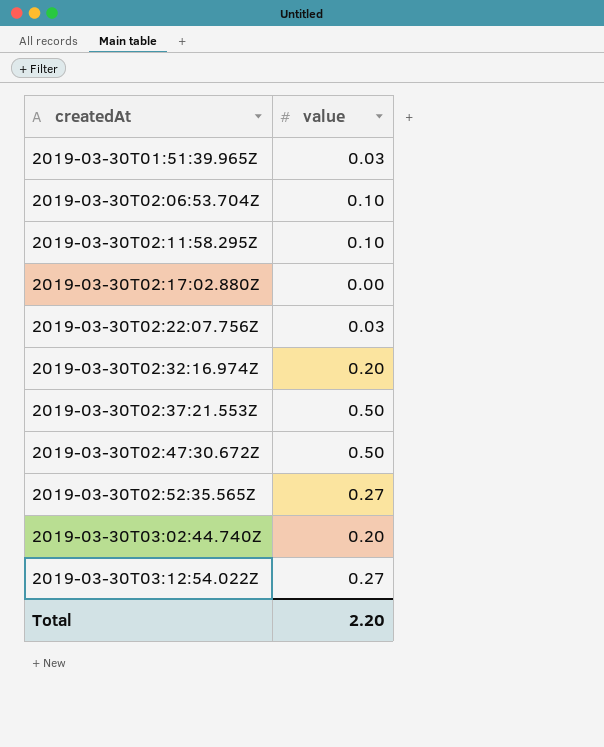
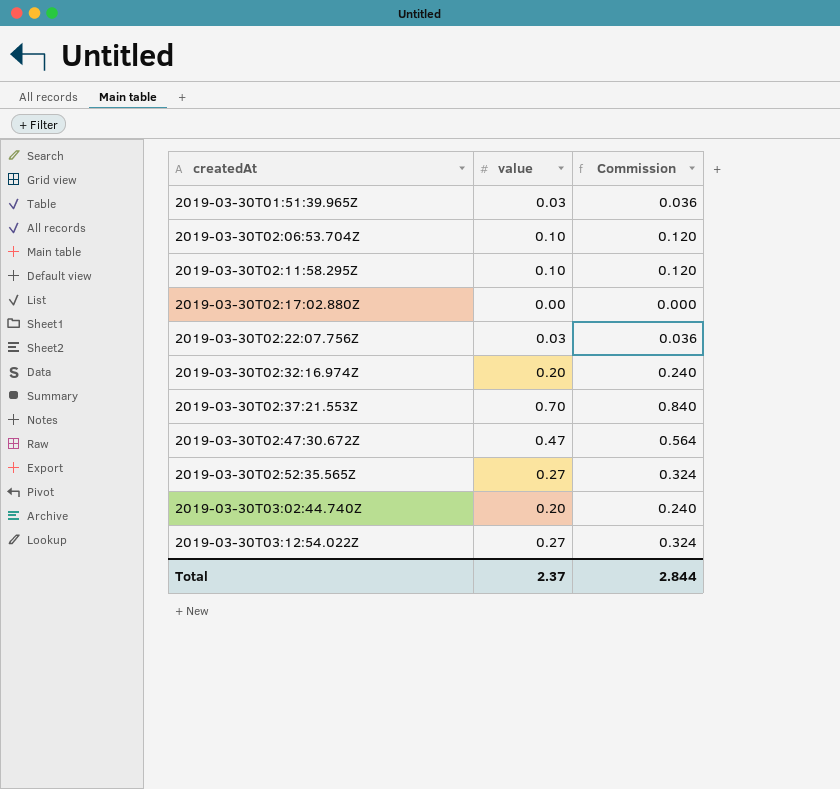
column Commission | formula: none -> [value] * 1.2
2019-03-30T02:37:21.553Z | value: 0.50 -> 0.70
2019-03-30T02:47:30.672Z | value: 0.50 -> 0.47
Total | value: 2.20 -> 2.37

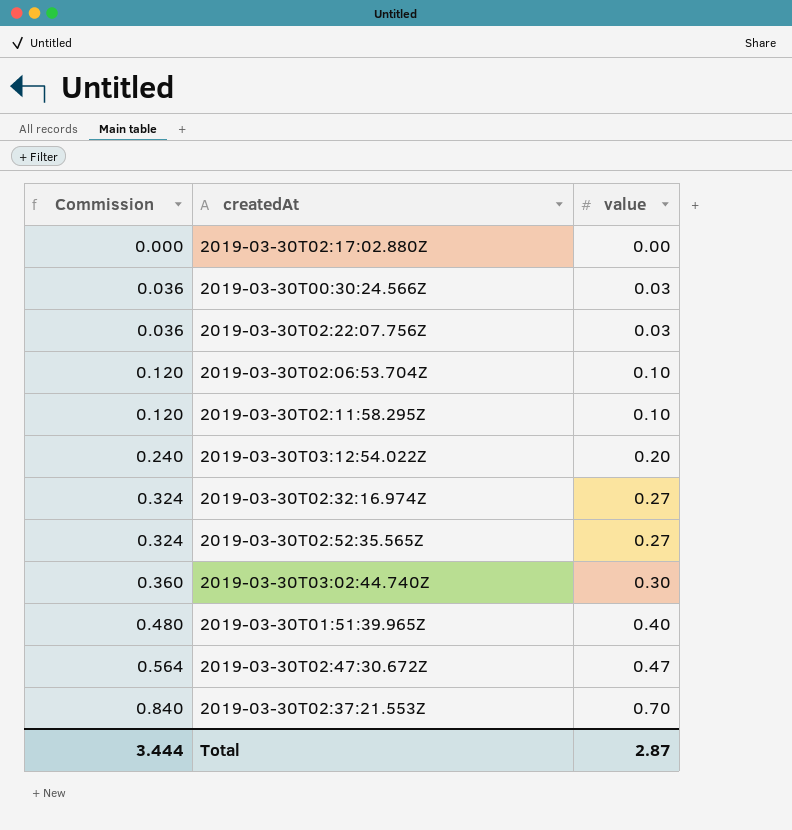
row order: createdAt ascending -> Commission ascending
column Commission | position: 3 -> 1
row 2019-03-30T00:30:24.566Z: none -> 0.036 | 0.03
2019-03-30T03:12:54.022Z | Commission: 0.324 -> 0.240
2019-03-30T03:12:54.022Z | value: 0.27 -> 0.20
2019-03-30T02:32:16.974Z | Commission: 0.240 -> 0.324
2019-03-30T02:32:16.974Z | value: 0.20 -> 0.27
2019-03-30T03:02:44.740Z | Commission: 0.240 -> 0.360
2019-03-30T03:02:44.740Z | value: 0.20 -> 0.30
2019-03-30T01:51:39.965Z | Commission: 0.036 -> 0.480
2019-03-30T01:51:39.965Z | value: 0.03 -> 0.40
Total | Commission: 2.844 -> 3.444
Total | value: 2.37 -> 2.87

